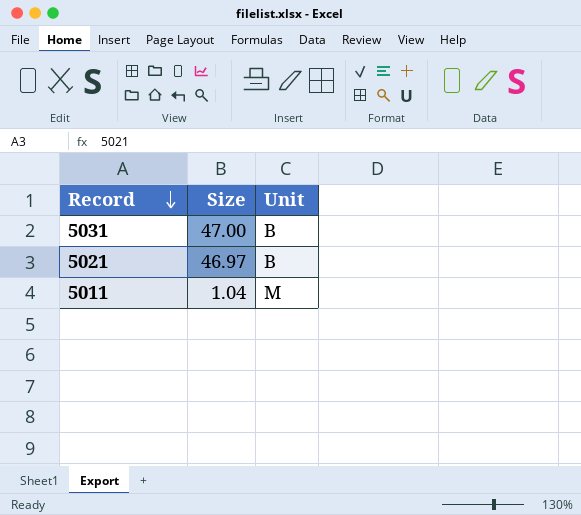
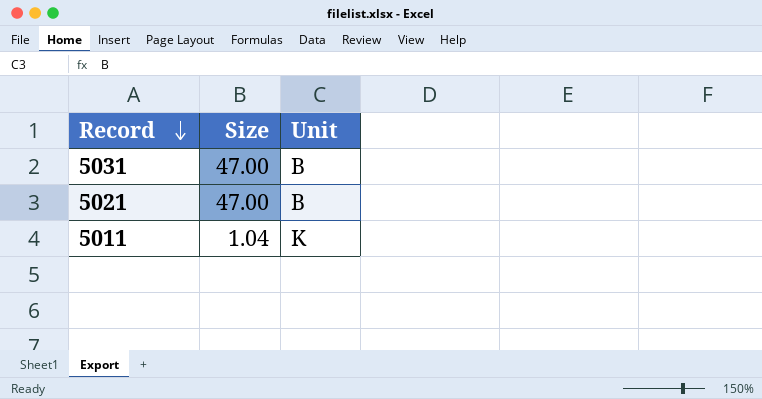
5021 | Size: 46.97 -> 47.00
5011 | Unit: M -> K

